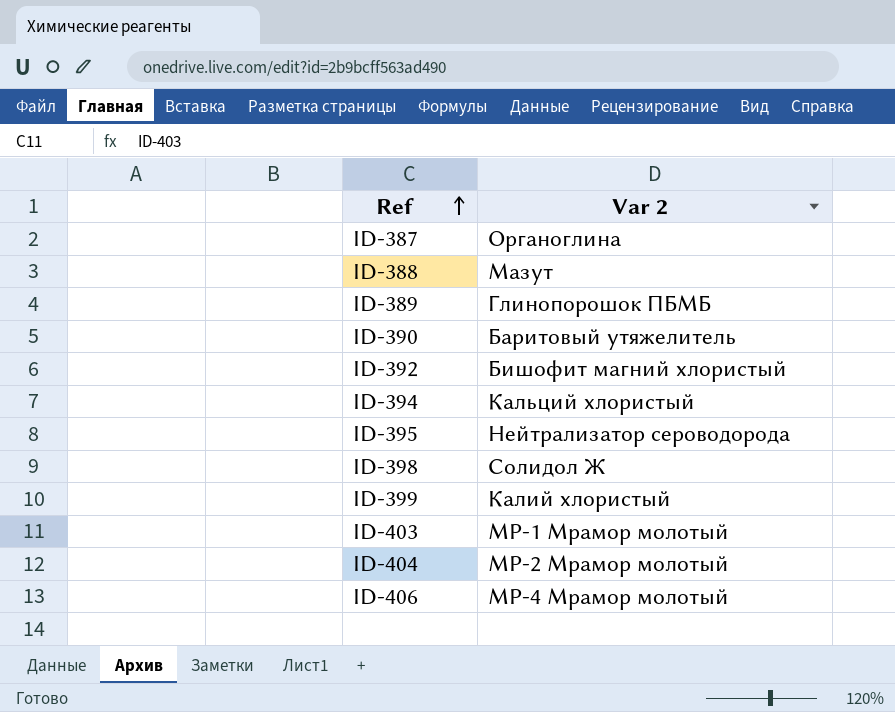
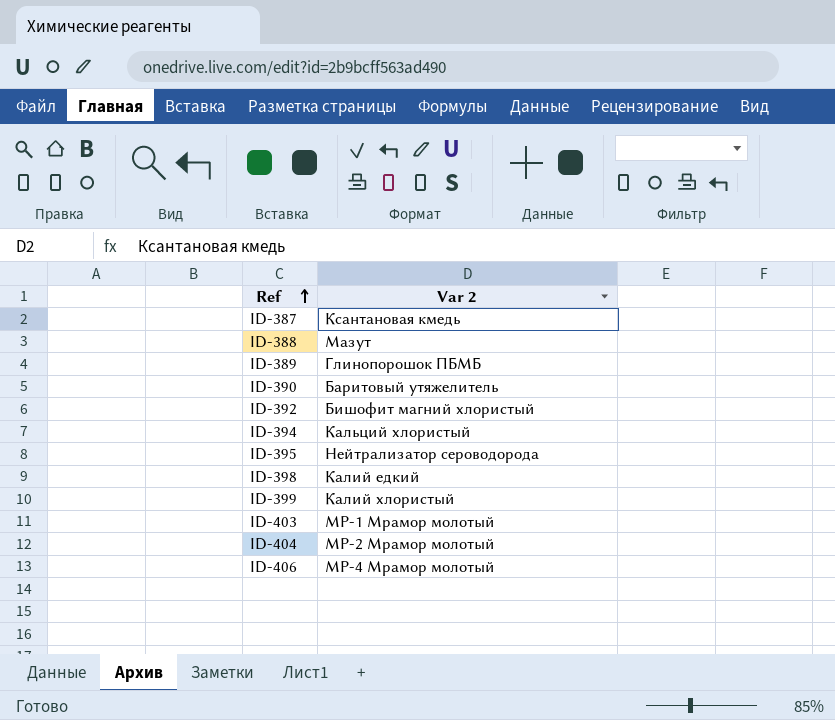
ID-387 | Var 2: Органоглина -> Ксантановая кмедь
ID-398 | Var 2: Солидол Ж -> Калий едкий

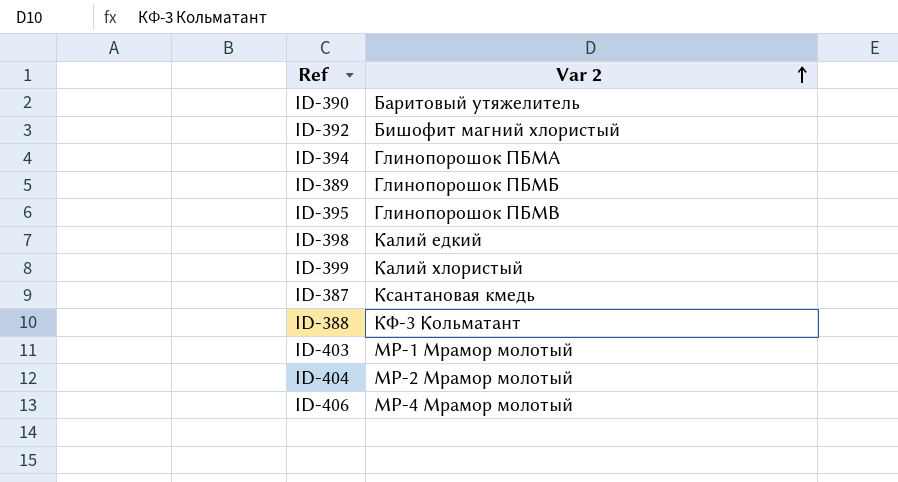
row order: Ref ascending -> Var 2 ascending
ID-394 | Var 2: Кальций хлористый -> Глинопорошок ПБМА
ID-395 | Var 2: Нейтрализатор сероводорода -> Глинопорошок ПБМВ
ID-388 | Var 2: Мазут -> КФ-3 Кольматант

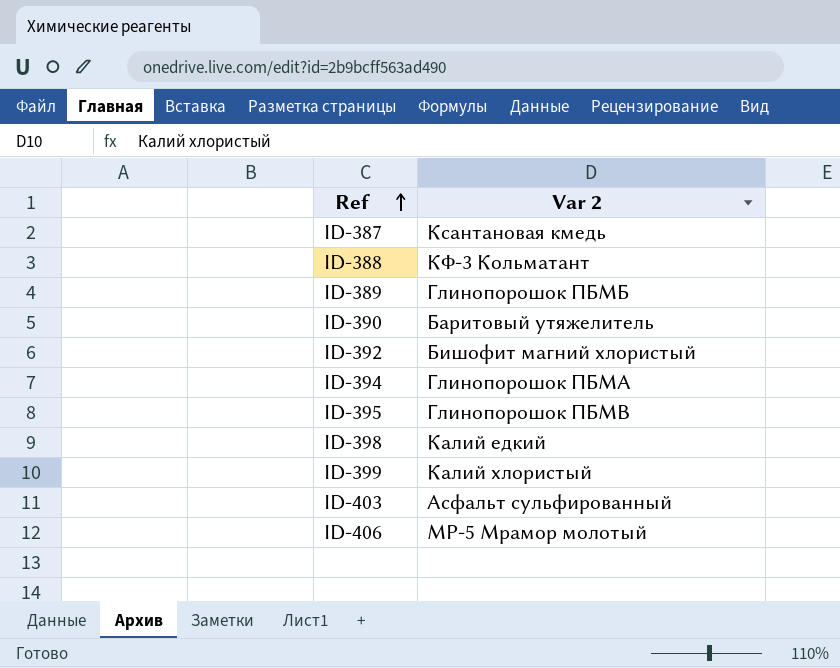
row order: Var 2 ascending -> Ref ascending
row ID-404: МР-2 Мрамор молотый -> none
ID-403 | Var 2: МР-1 Мрамор молотый -> Асфальт сульфированный
ID-406 | Var 2: МР-4 Мрамор молотый -> МР-5 Мрамор молотый

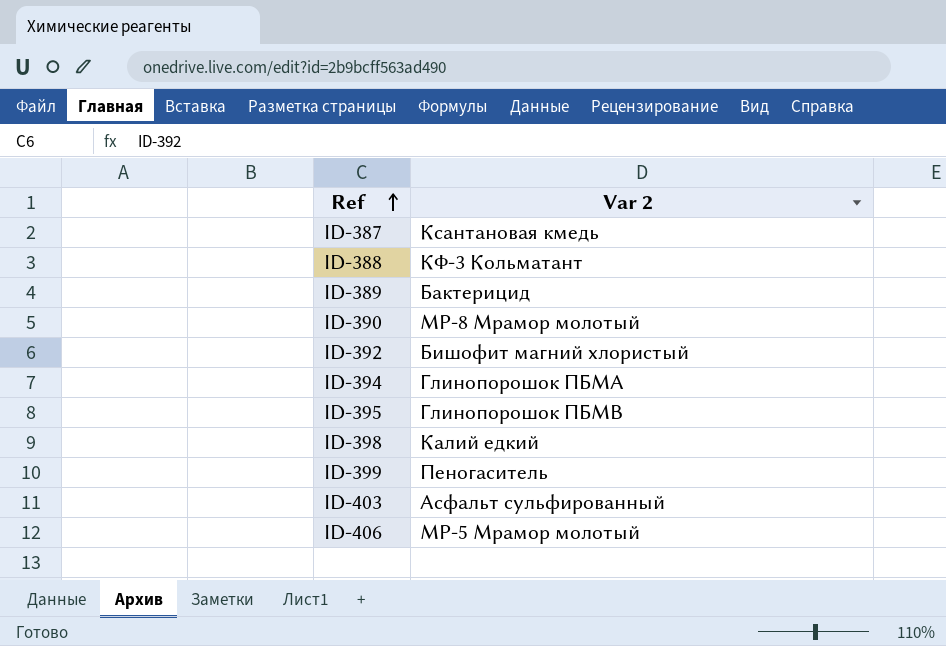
ID-389 | Var 2: Глинопорошок ПБМБ -> Бактерицид
ID-390 | Var 2: Баритовый утяжелитель -> МР-8 Мрамор молотый
ID-399 | Var 2: Калий хлористый -> Пеногаситель

